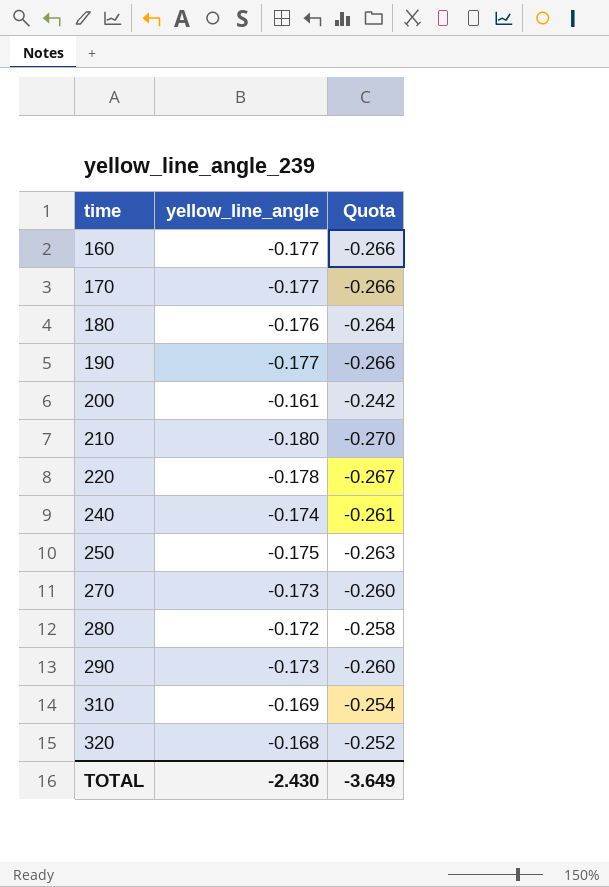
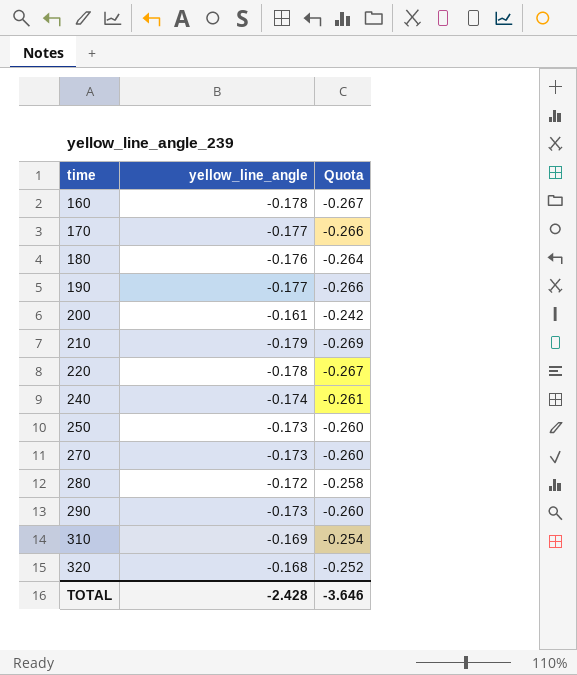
160 | yellow_line_angle: -0.177 -> -0.178
160 | Quota: -0.266 -> -0.267
210 | yellow_line_angle: -0.180 -> -0.179
210 | Quota: -0.270 -> -0.269
250 | yellow_line_angle: -0.175 -> -0.173
250 | Quota: -0.263 -> -0.260
TOTAL | yellow_line_angle: -2.430 -> -2.428
TOTAL | Quota: -3.649 -> -3.646

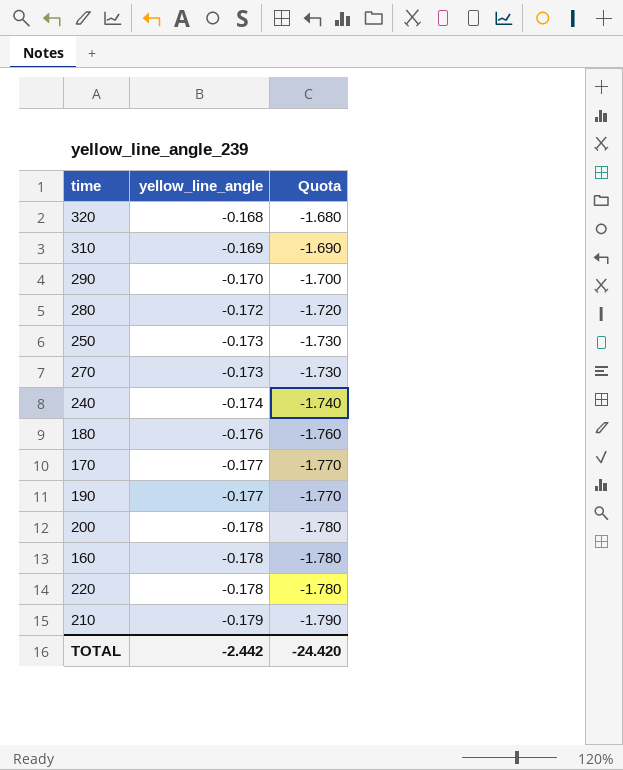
row order: time ascending -> yellow_line_angle descending
column Quota | formula: [yellow_line_angle] * 1.5 -> [yellow_line_angle] * 10
290 | yellow_line_angle: -0.173 -> -0.170
200 | yellow_line_angle: -0.161 -> -0.178
TOTAL | yellow_line_angle: -2.428 -> -2.442
TOTAL | Quota: -3.646 -> -24.420

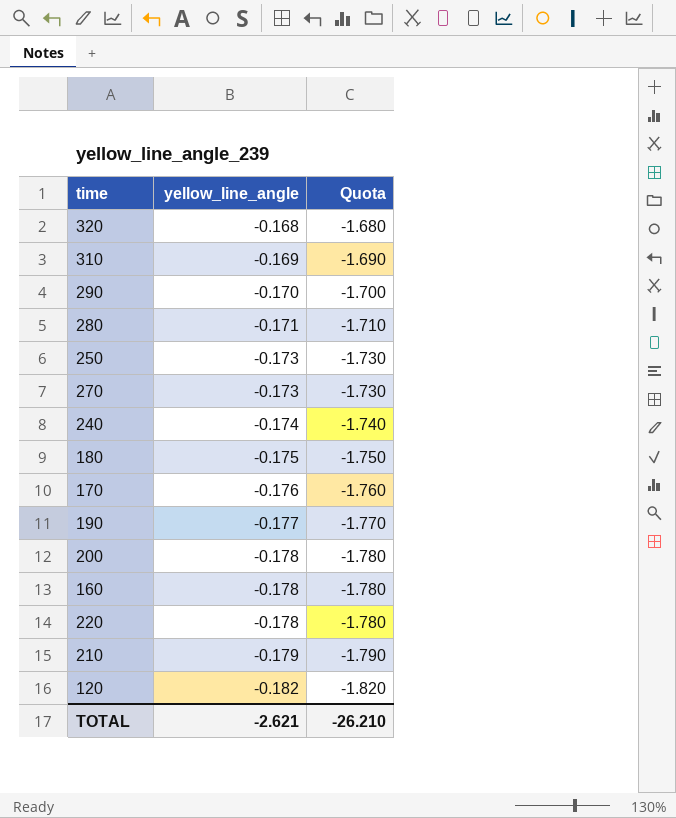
280 | yellow_line_angle: -0.172 -> -0.171
280 | Quota: -1.720 -> -1.710
180 | yellow_line_angle: -0.176 -> -0.175
180 | Quota: -1.760 -> -1.750
170 | yellow_line_angle: -0.177 -> -0.176
170 | Quota: -1.770 -> -1.760
row 120: none -> -0.182 | -1.820
TOTAL | yellow_line_angle: -2.442 -> -2.621
TOTAL | Quota: -24.420 -> -26.210

